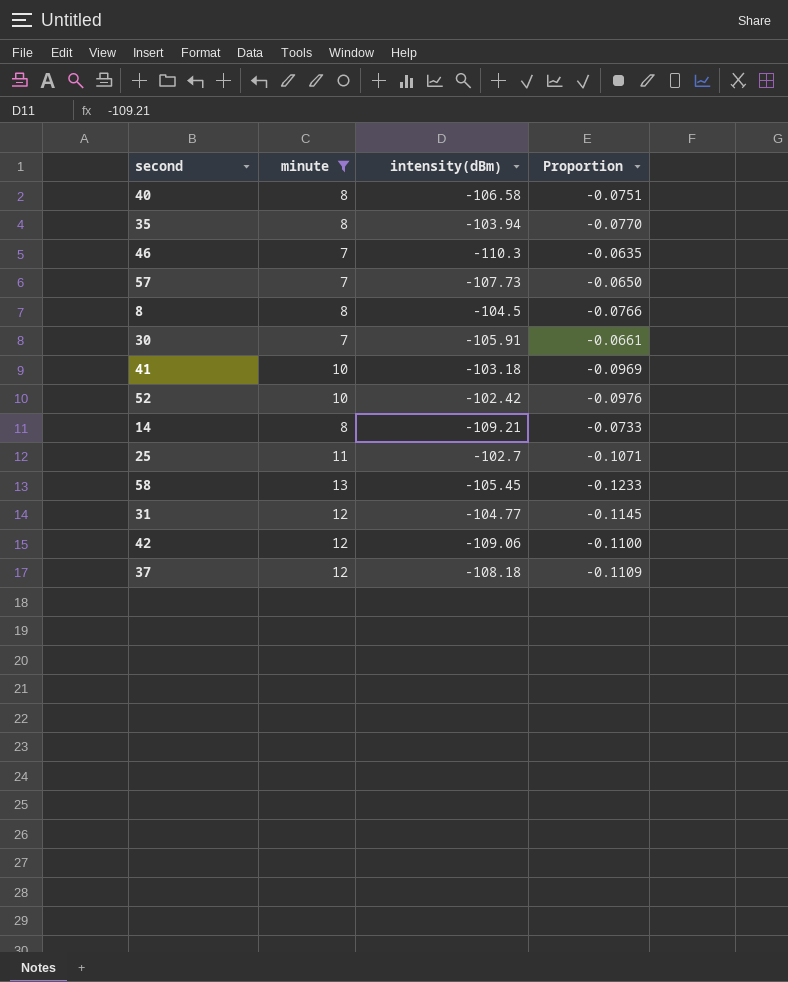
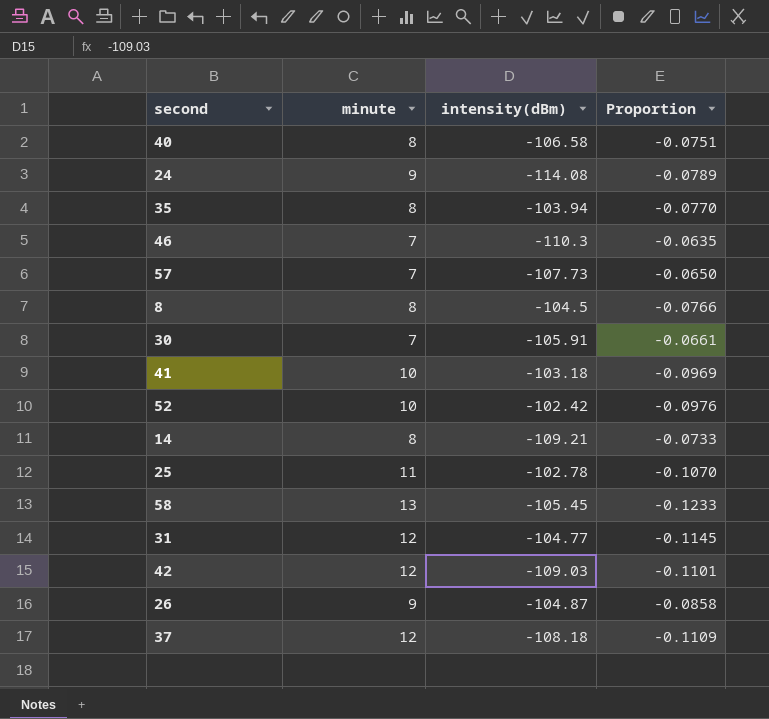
filter: minute != 9 -> none
25 | intensity(dBm): -102.7 -> -102.78
25 | Proportion: -0.1071 -> -0.1070
42 | intensity(dBm): -109.06 -> -109.03
42 | Proportion: -0.1100 -> -0.1101

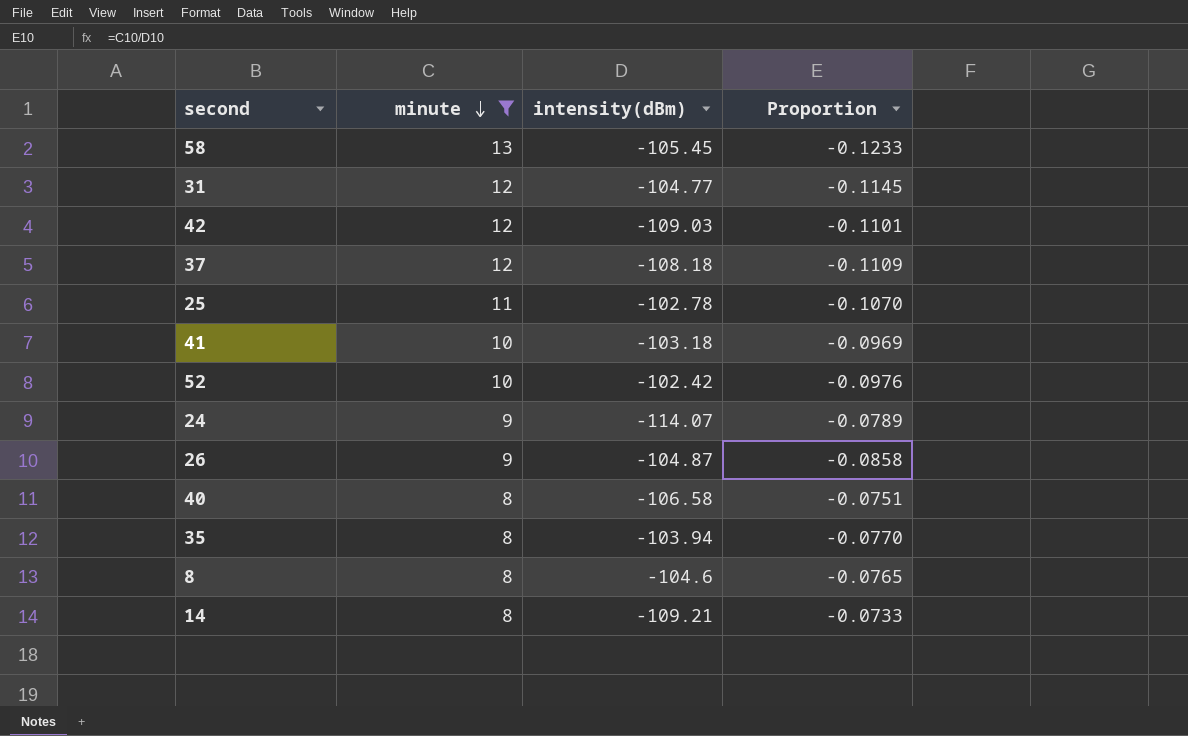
filter: none -> minute != 7
row order: none -> minute descending
24 | intensity(dBm): -114.08 -> -114.07
8 | intensity(dBm): -104.5 -> -104.6
8 | Proportion: -0.0766 -> -0.0765

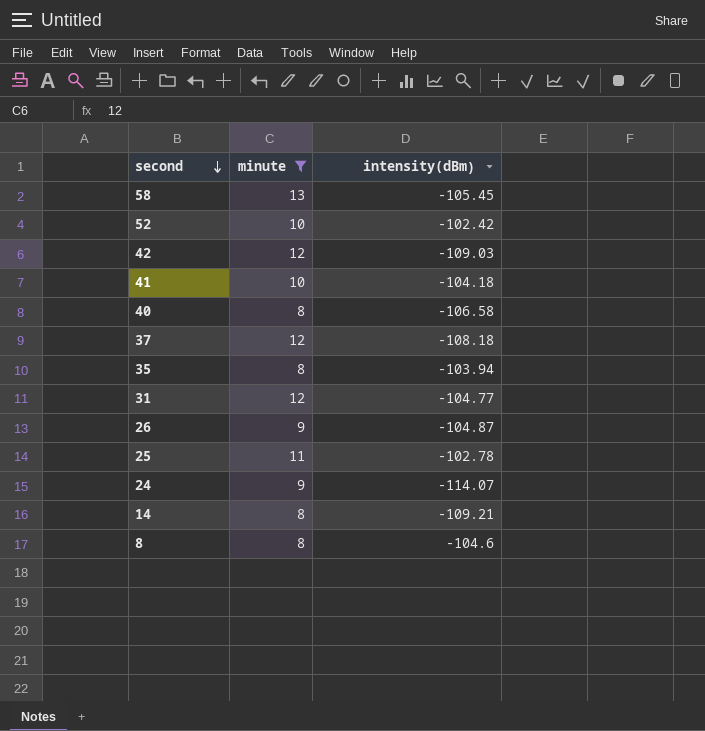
row order: minute descending -> second descending
column Proportion | formula: [minute] / [intensity(dBm)] -> none
41 | intensity(dBm): -103.18 -> -104.18

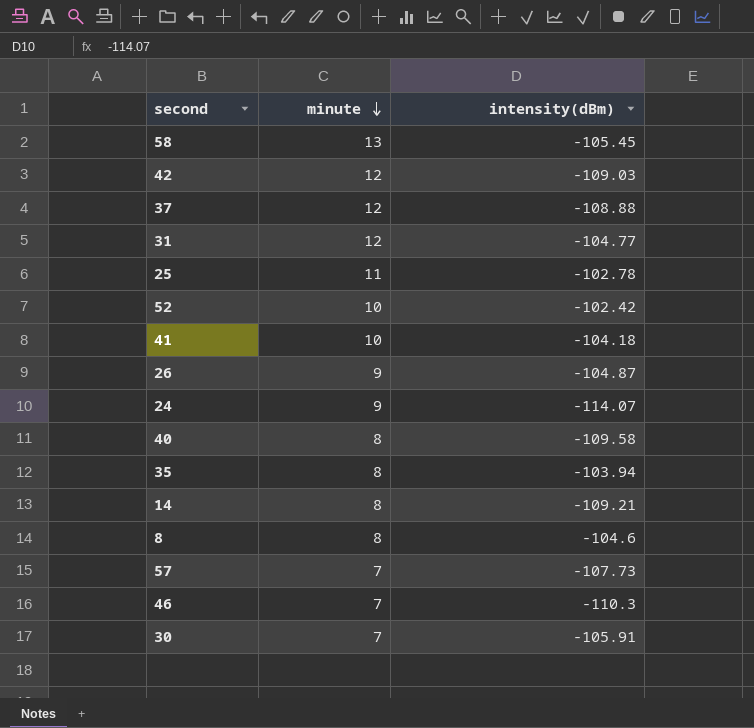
filter: minute != 7 -> none
row order: second descending -> minute descending
37 | intensity(dBm): -108.18 -> -108.88
40 | intensity(dBm): -106.58 -> -109.58

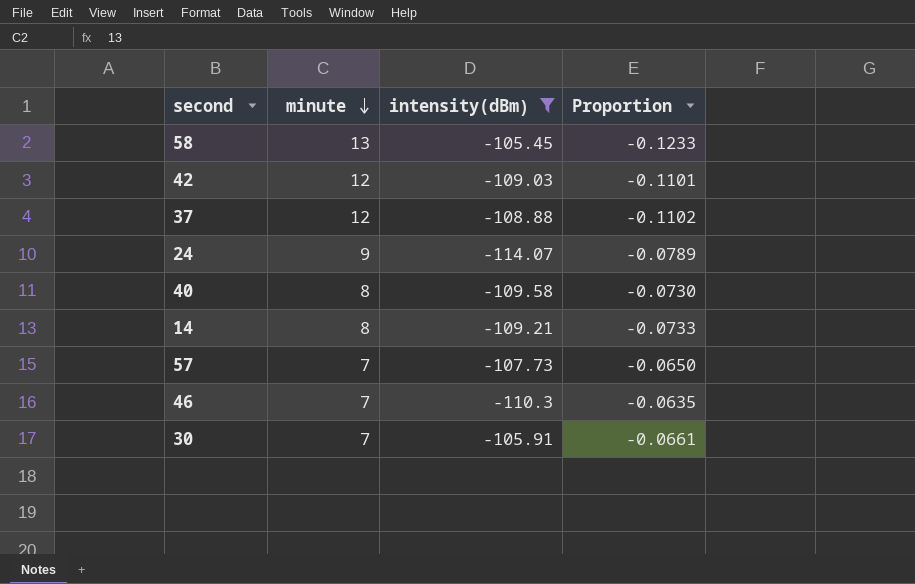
filter: none -> intensity(dBm) <= -105.45
column Proportion | formula: none -> [minute] / [intensity(dBm)]

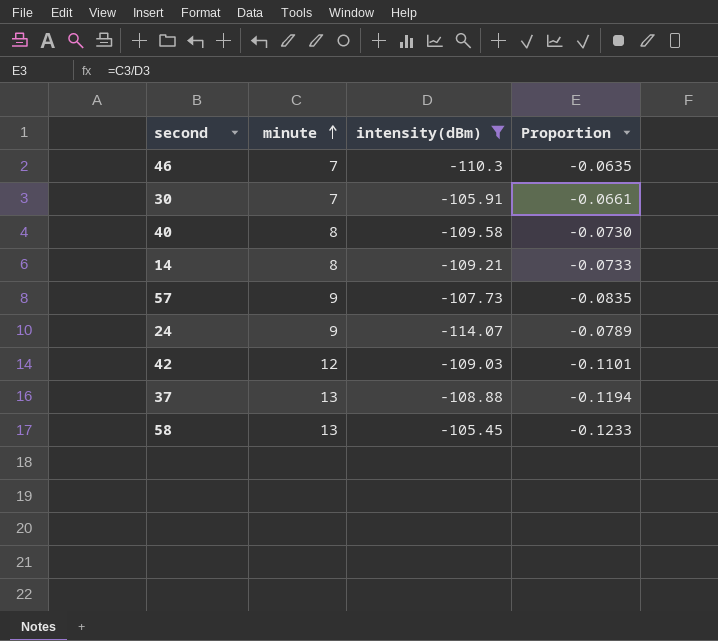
row order: minute descending -> minute ascending
57 | minute: 7 -> 9
57 | Proportion: -0.0650 -> -0.0835
37 | minute: 12 -> 13
37 | Proportion: -0.1102 -> -0.1194

